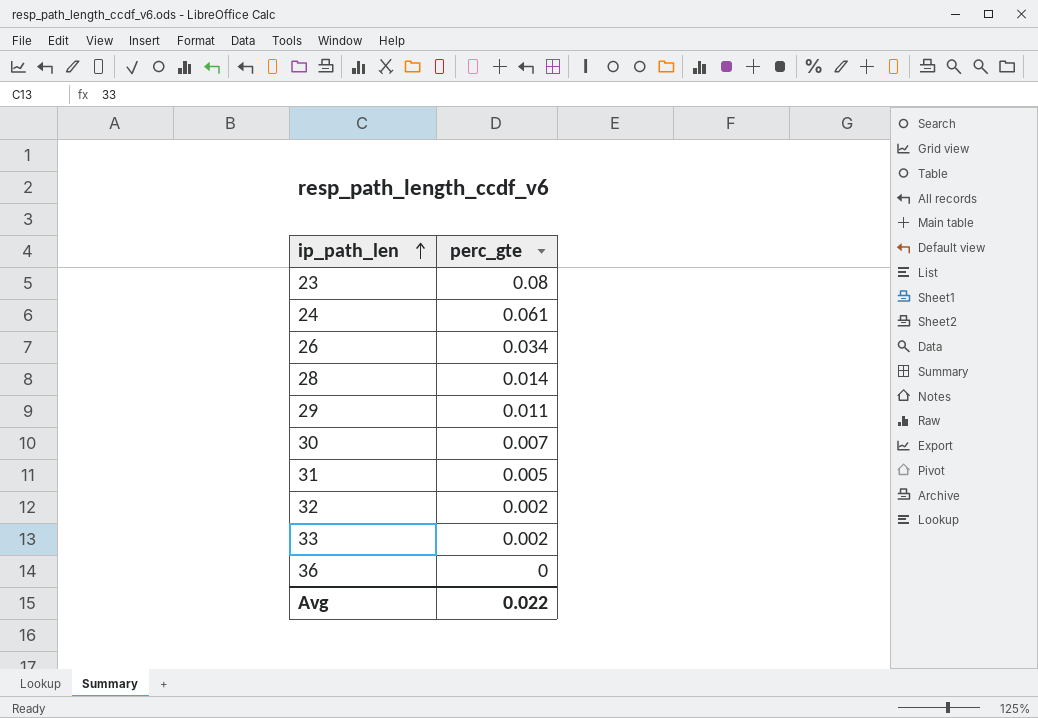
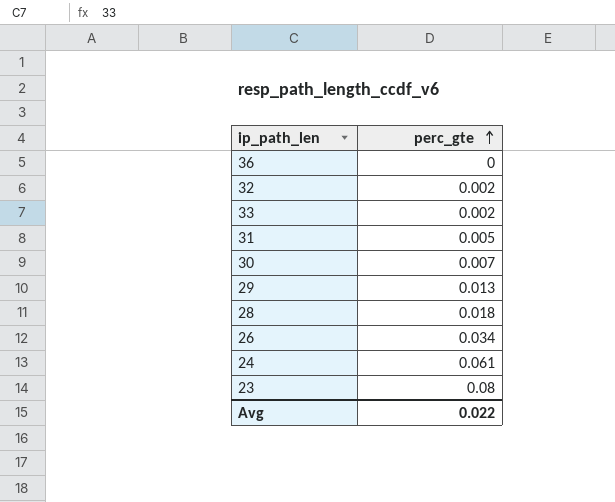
row order: ip_path_len ascending -> perc_gte ascending
29 | perc_gte: 0.011 -> 0.013
28 | perc_gte: 0.014 -> 0.018

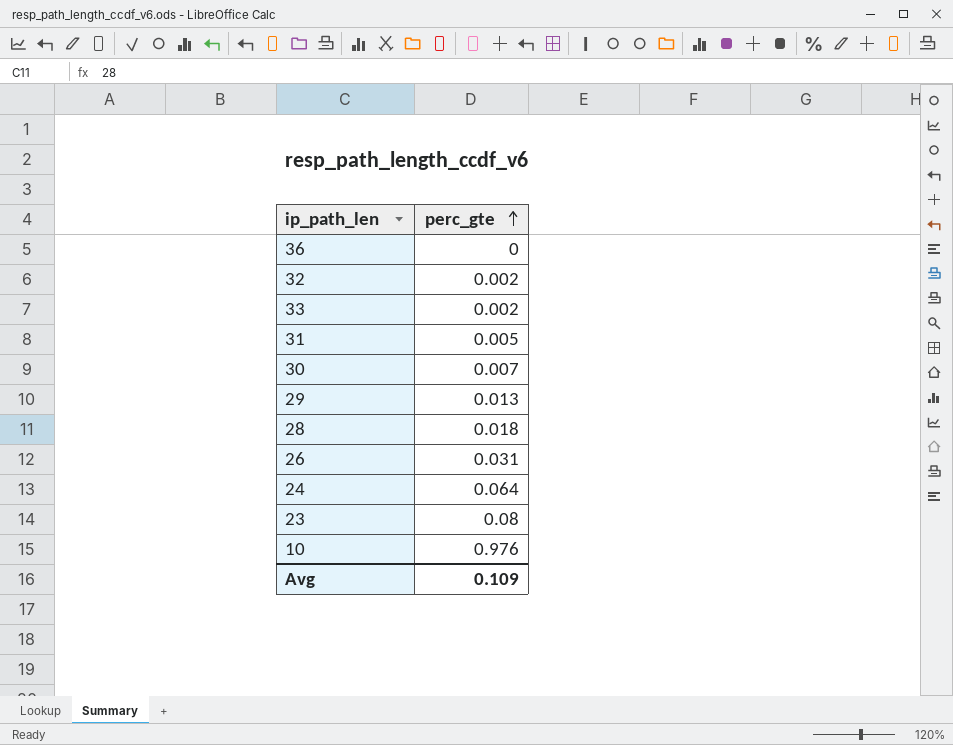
26 | perc_gte: 0.034 -> 0.031
24 | perc_gte: 0.061 -> 0.064
row 10: none -> 0.976
Avg | perc_gte: 0.022 -> 0.109

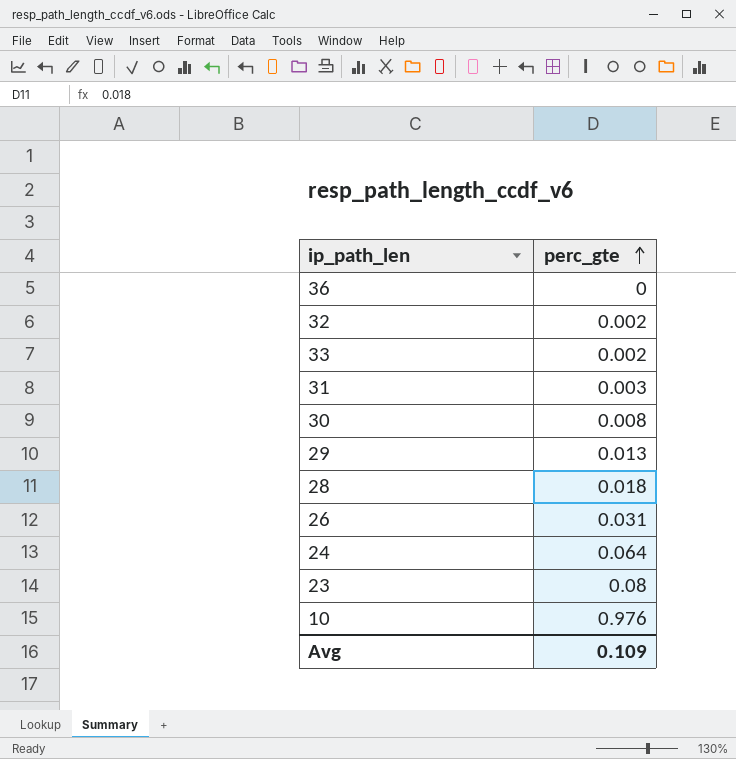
31 | perc_gte: 0.005 -> 0.003
30 | perc_gte: 0.007 -> 0.008

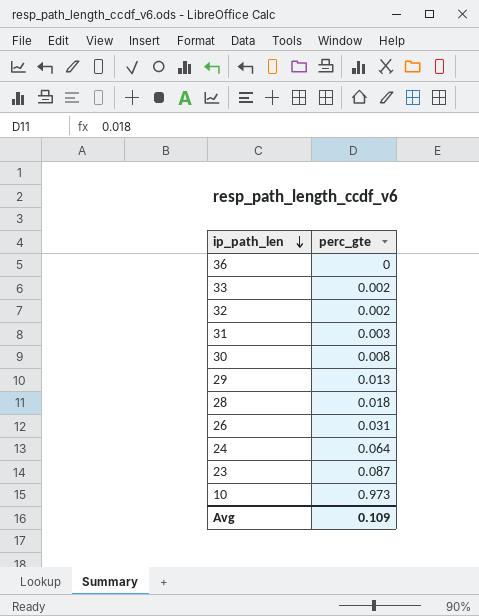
row order: perc_gte ascending -> ip_path_len descending
23 | perc_gte: 0.08 -> 0.087
10 | perc_gte: 0.976 -> 0.973

